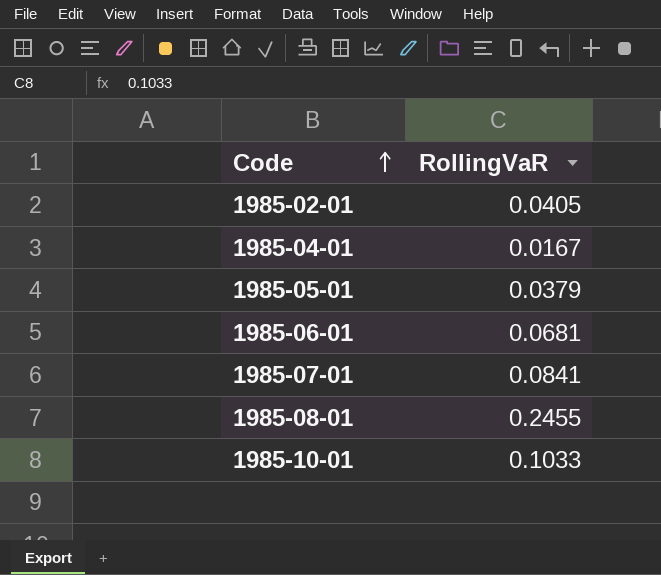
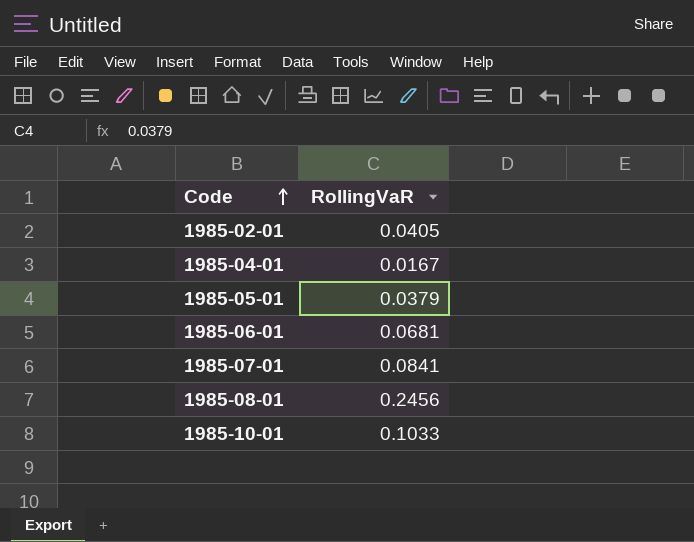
1985-08-01 | RollingVaR: 0.2455 -> 0.2456

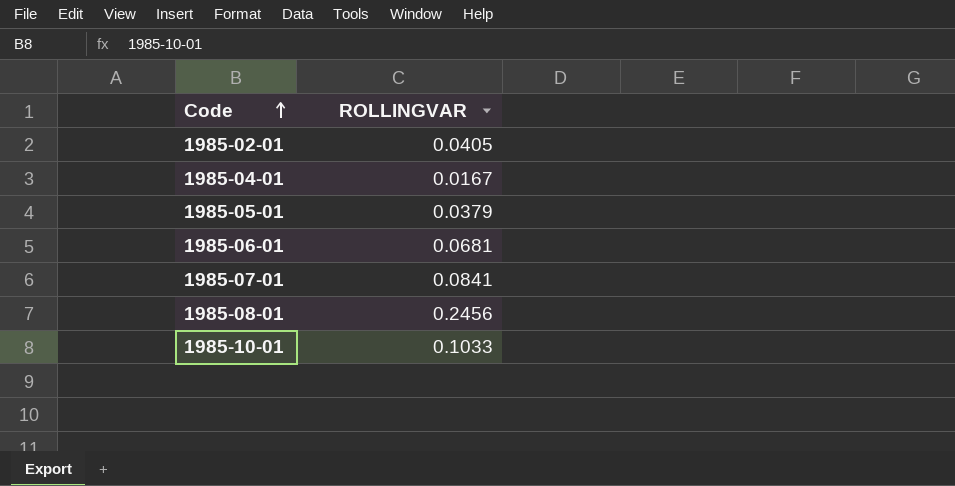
column name: RollingVaR -> ROLLINGVAR

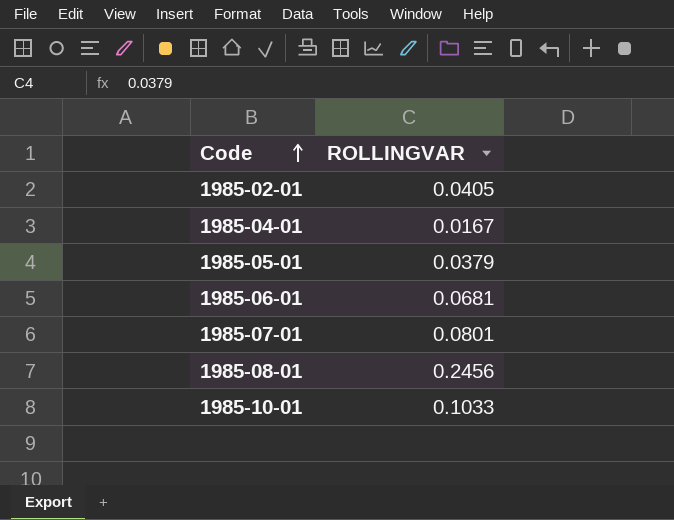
1985-07-01 | ROLLINGVAR: 0.0841 -> 0.0801

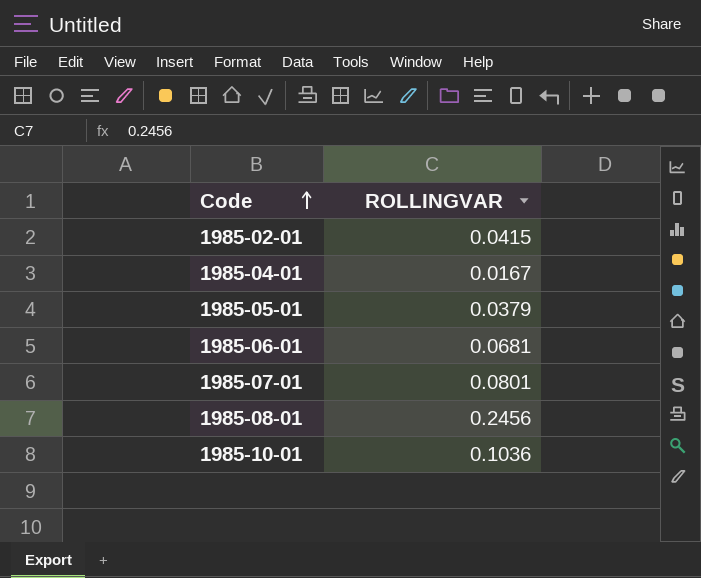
1985-02-01 | ROLLINGVAR: 0.0405 -> 0.0415
1985-10-01 | ROLLINGVAR: 0.1033 -> 0.1036

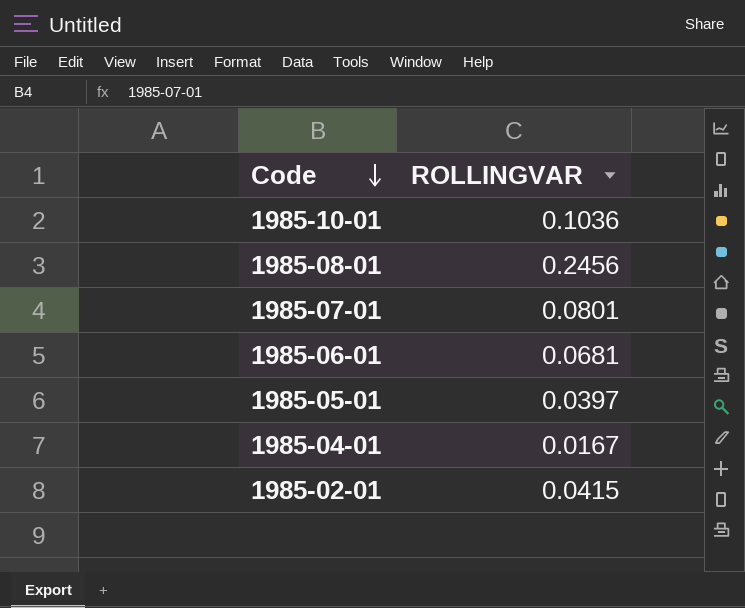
row order: Code ascending -> Code descending
1985-05-01 | ROLLINGVAR: 0.0379 -> 0.0397

